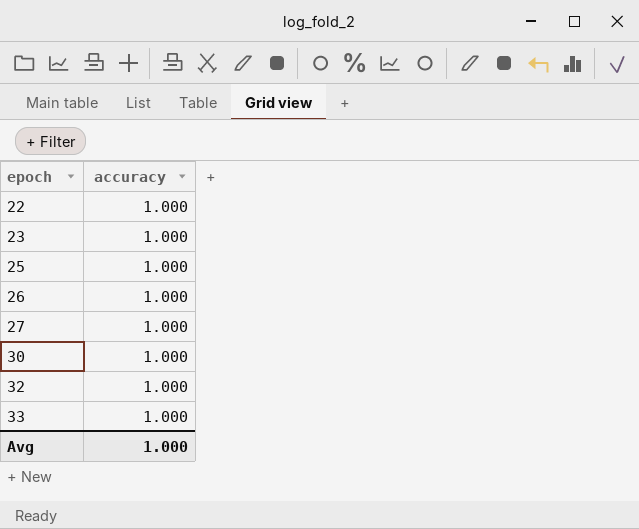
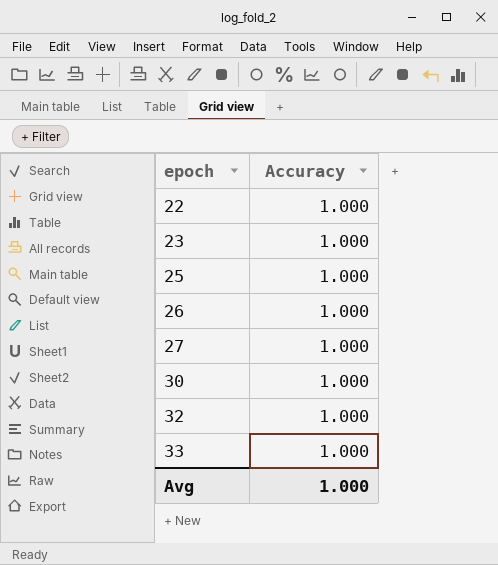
column name: accuracy -> Accuracy

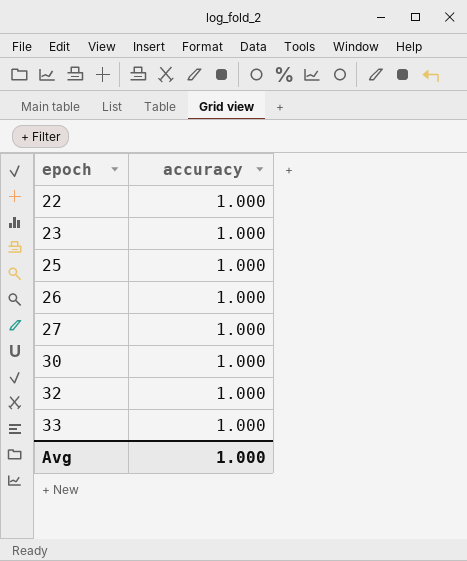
column name: Accuracy -> accuracy

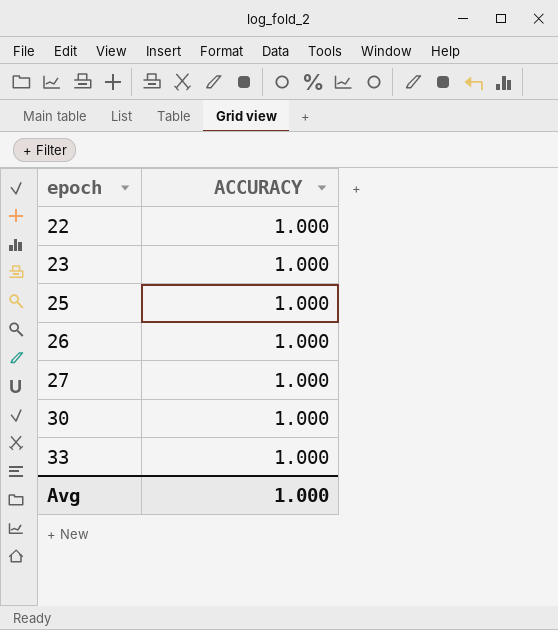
column name: accuracy -> ACCURACY
row 32: 1.000 -> none

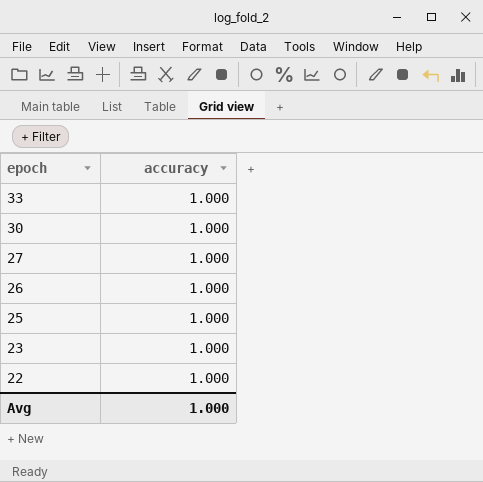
row order: epoch ascending -> epoch descending
column name: ACCURACY -> accuracy

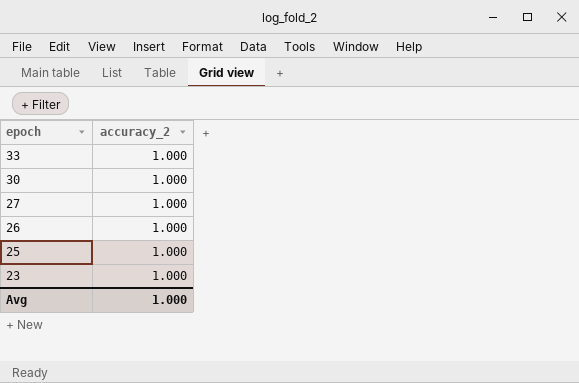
column name: accuracy -> accuracy_2
row 22: 1.000 -> none

